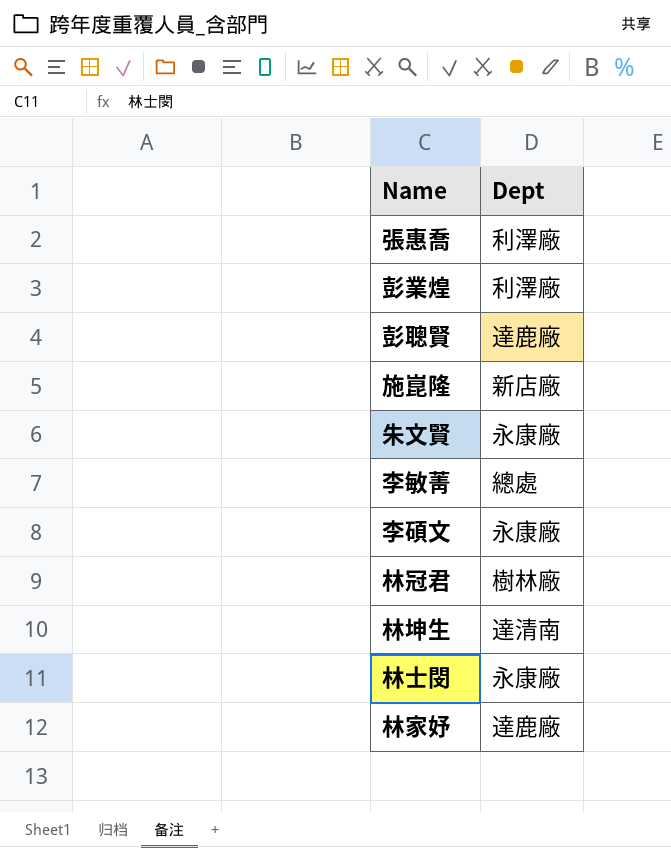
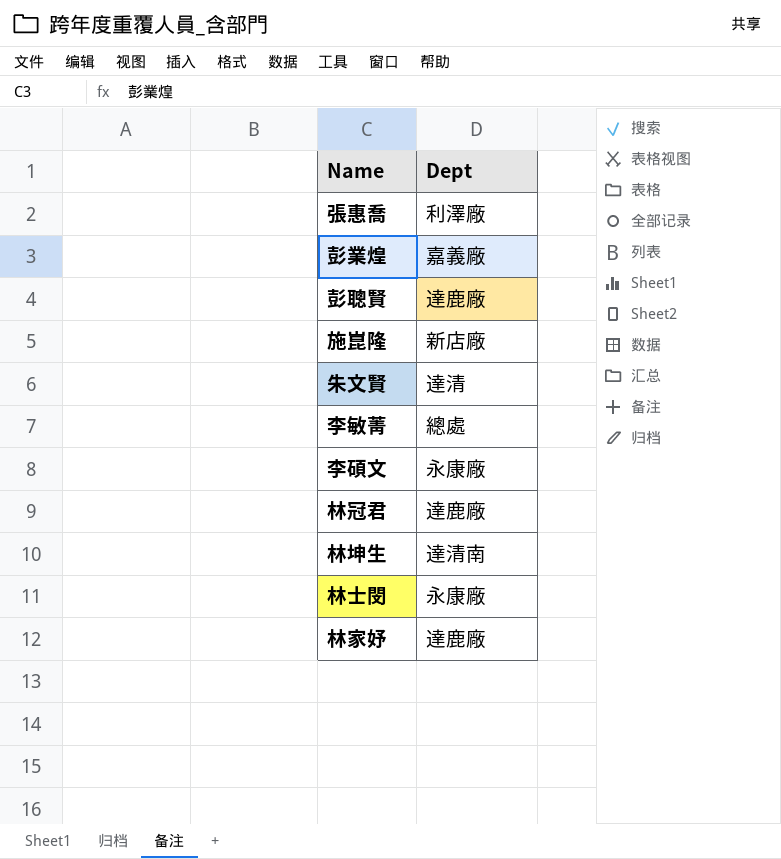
彭業煌 | Dept: 利澤廠 -> 嘉義廠
朱文賢 | Dept: 永康廠 -> 達清
林冠君 | Dept: 樹林廠 -> 達鹿廠

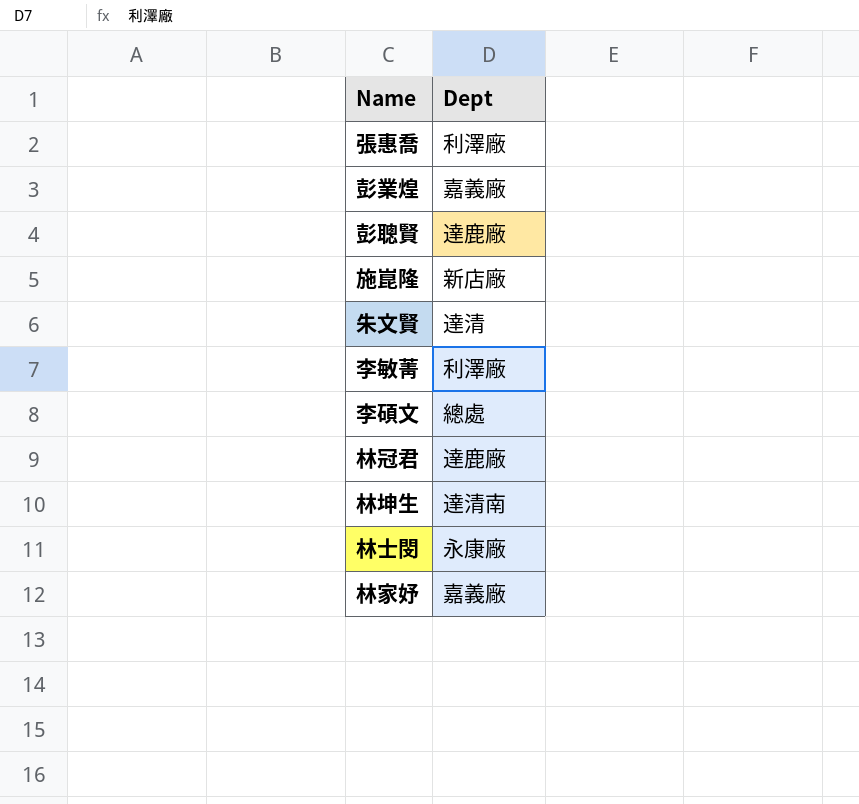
李敏菁 | Dept: 總處 -> 利澤廠
李碩文 | Dept: 永康廠 -> 總處
林家妤 | Dept: 達鹿廠 -> 嘉義廠

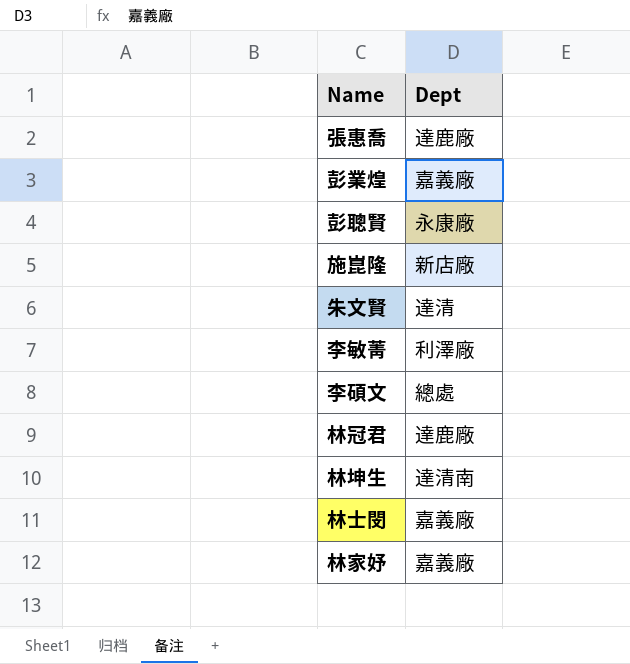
張惠喬 | Dept: 利澤廠 -> 達鹿廠
彭聰賢 | Dept: 達鹿廠 -> 永康廠
林士閔 | Dept: 永康廠 -> 嘉義廠

